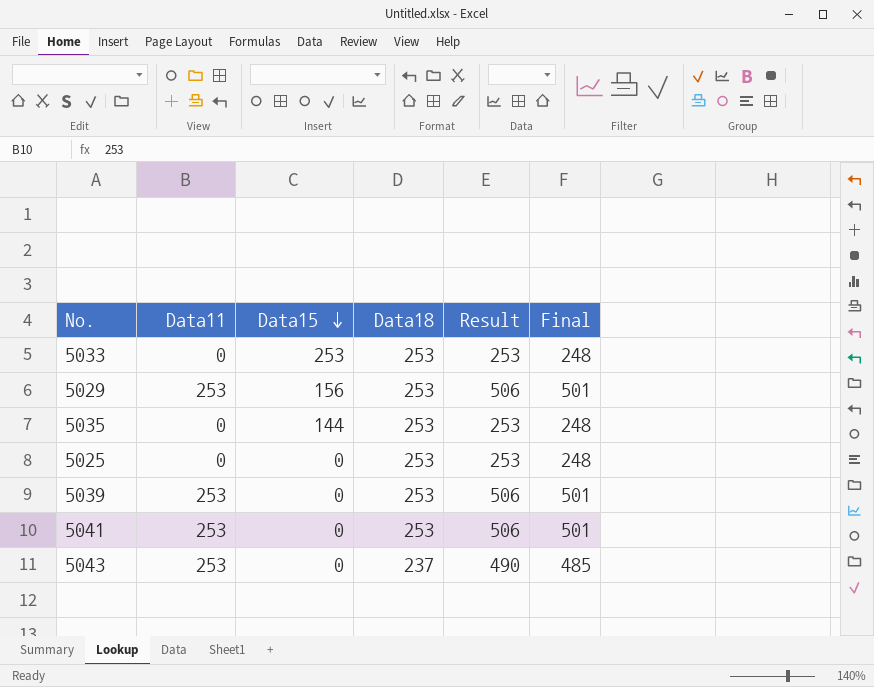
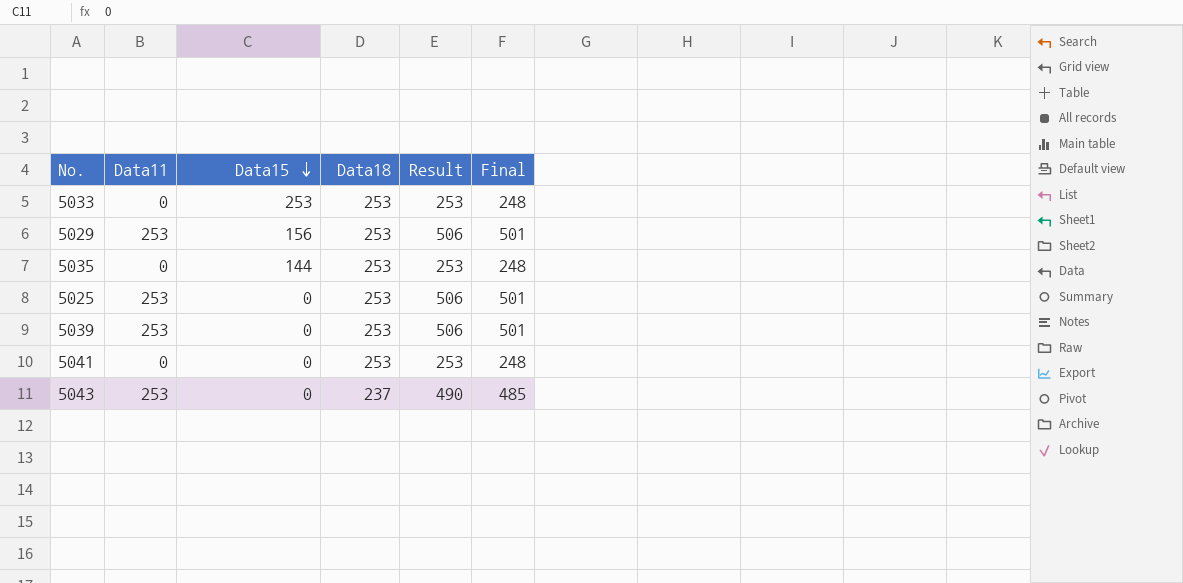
5025 | Data11: 0 -> 253
5025 | Result: 253 -> 506
5025 | Final: 248 -> 501
5041 | Data11: 253 -> 0
5041 | Result: 506 -> 253
5041 | Final: 501 -> 248

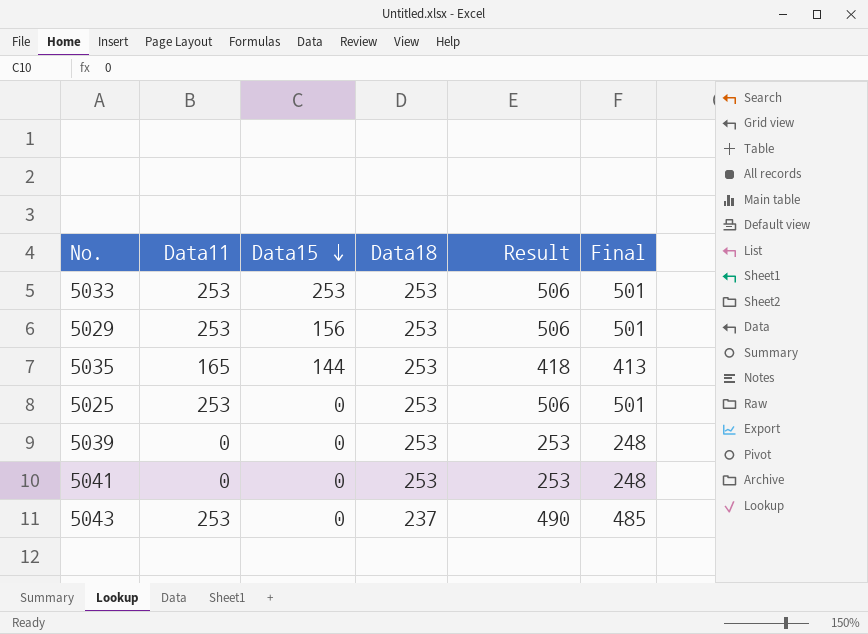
5033 | Data11: 0 -> 253
5033 | Result: 253 -> 506
5033 | Final: 248 -> 501
5035 | Data11: 0 -> 165
5035 | Result: 253 -> 418
5035 | Final: 248 -> 413
5039 | Data11: 253 -> 0
5039 | Result: 506 -> 253
5039 | Final: 501 -> 248

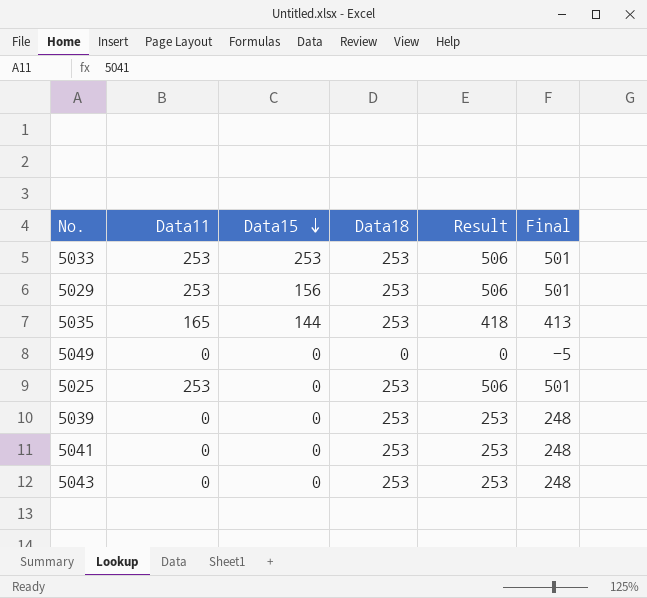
row 5049: none -> 0 | 0 | 0 | 0 | -5
5043 | Data11: 253 -> 0
5043 | Data18: 237 -> 253
5043 | Result: 490 -> 253
5043 | Final: 485 -> 248

